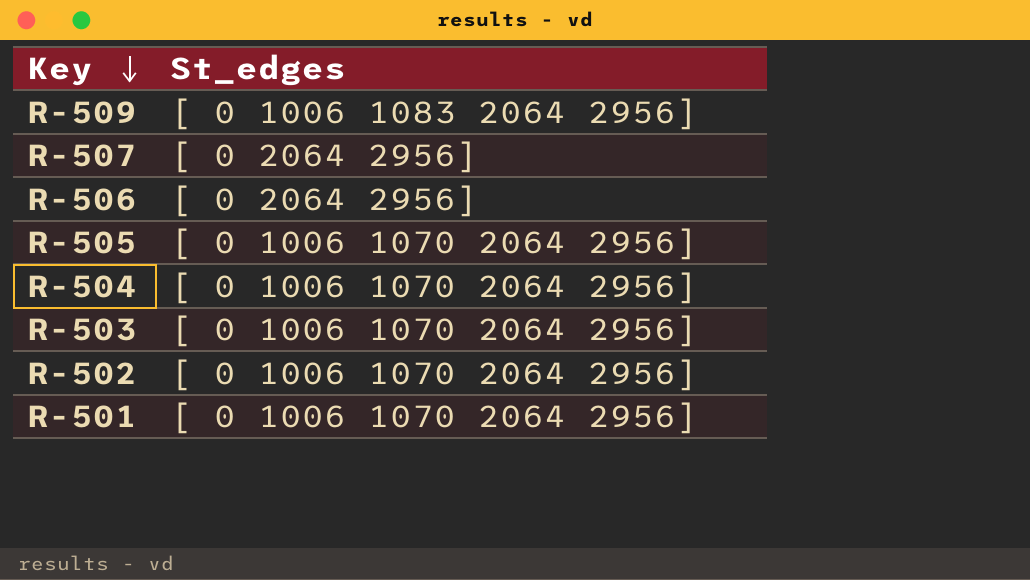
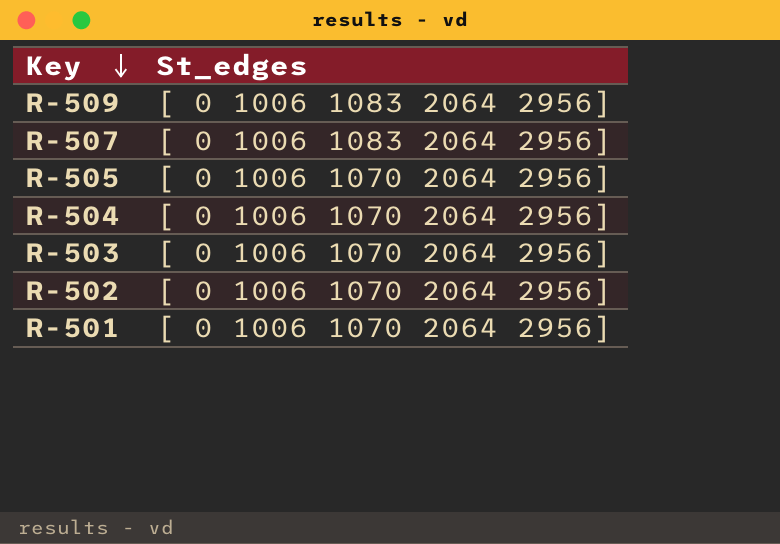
row R-506: [ 0 2064 2956] -> none
R-507 | St_edges: [ 0 2064 2956] -> [ 0 1006 1083 2064 2956]

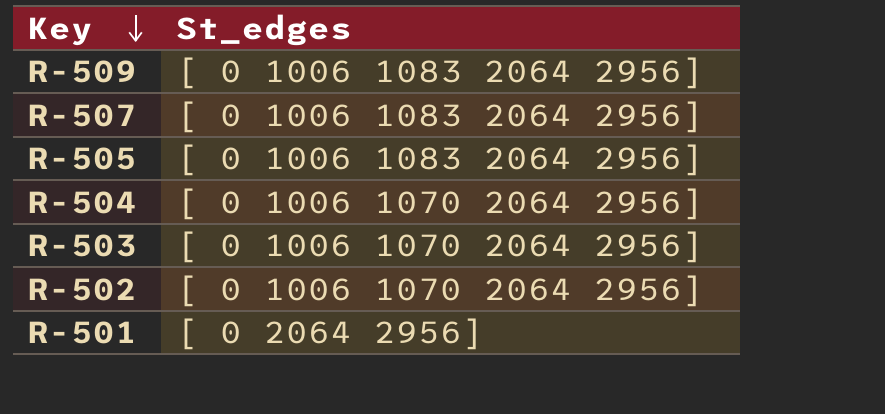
R-505 | St_edges: [ 0 1006 1070 2064 2956] -> [ 0 1006 1083 2064 2956]
R-501 | St_edges: [ 0 1006 1070 2064 2956] -> [ 0 2064 2956]

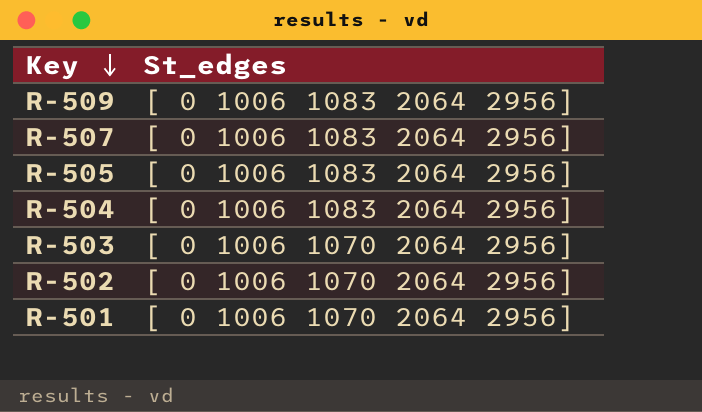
R-504 | St_edges: [ 0 1006 1070 2064 2956] -> [ 0 1006 1083 2064 2956]
R-501 | St_edges: [ 0 2064 2956] -> [ 0 1006 1070 2064 2956]

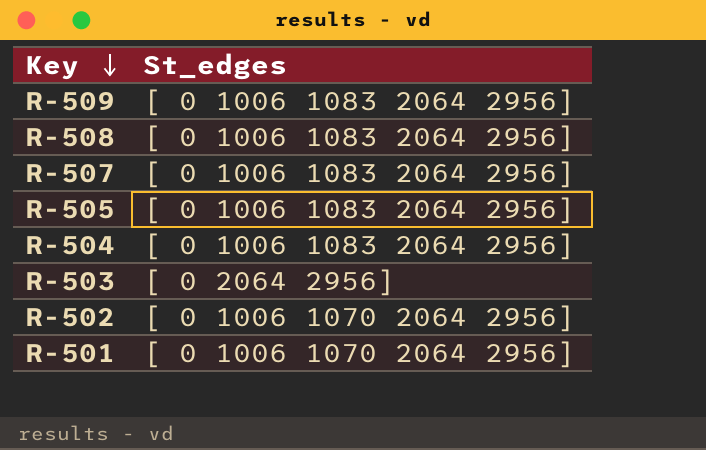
row R-508: none -> [ 0 1006 1083 2064 2956]
R-503 | St_edges: [ 0 1006 1070 2064 2956] -> [ 0 2064 2956]

